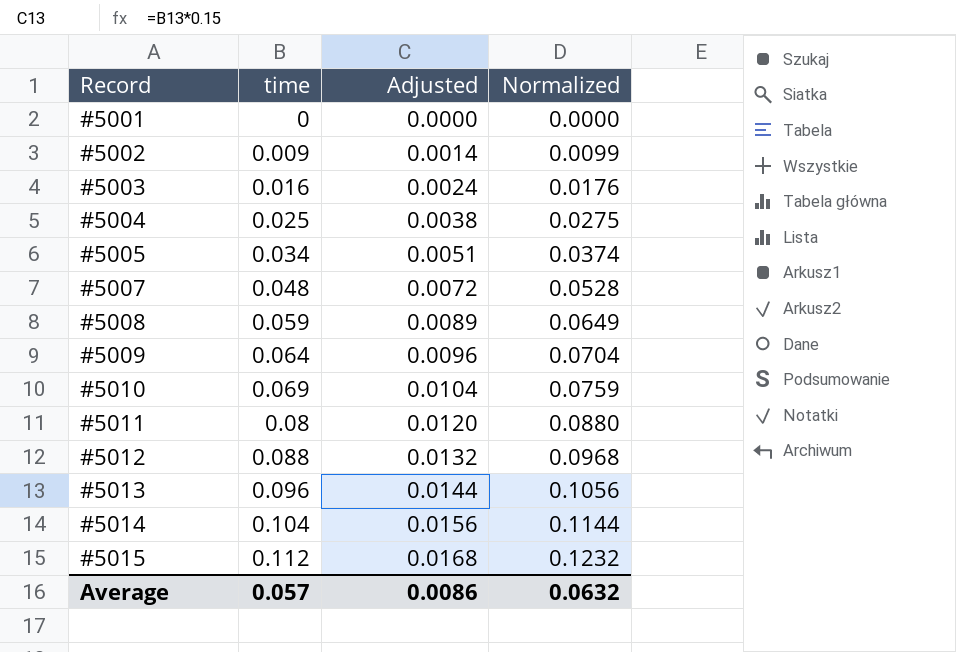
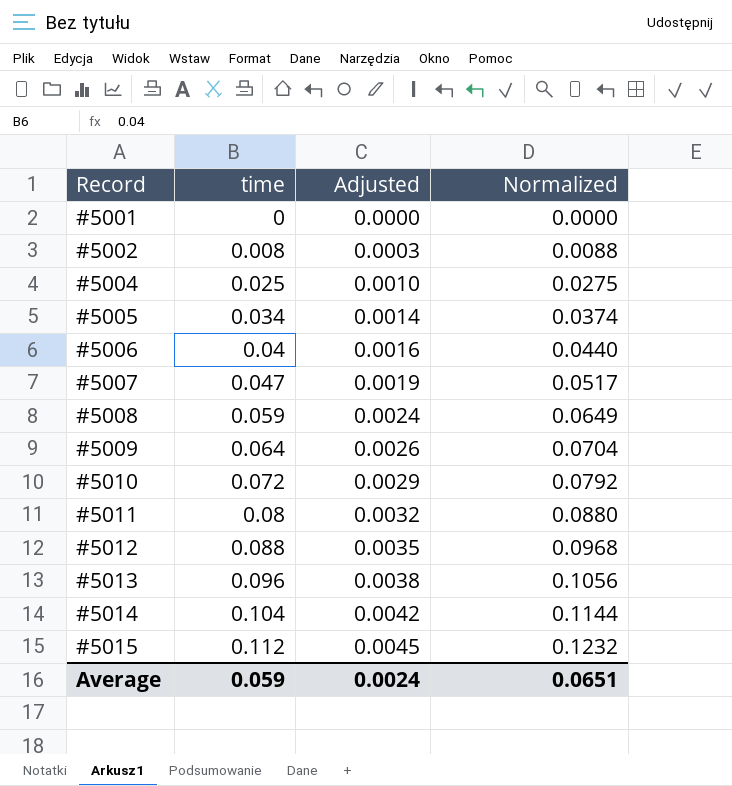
column Adjusted | formula: [time] * 0.15 -> [time] * 0.04
row #5003: 0.016 | 0.0024 | 0.0176 -> none
#5002 | time: 0.009 -> 0.008
#5002 | Normalized: 0.0099 -> 0.0088
row #5006: none -> 0.04 | 0.0016 | 0.0440
#5007 | time: 0.048 -> 0.047
#5007 | Normalized: 0.0528 -> 0.0517
#5010 | time: 0.069 -> 0.072
#5010 | Normalized: 0.0759 -> 0.0792
Average | time: 0.057 -> 0.059
Average | Adjusted: 0.0086 -> 0.0024
Average | Normalized: 0.0632 -> 0.0651

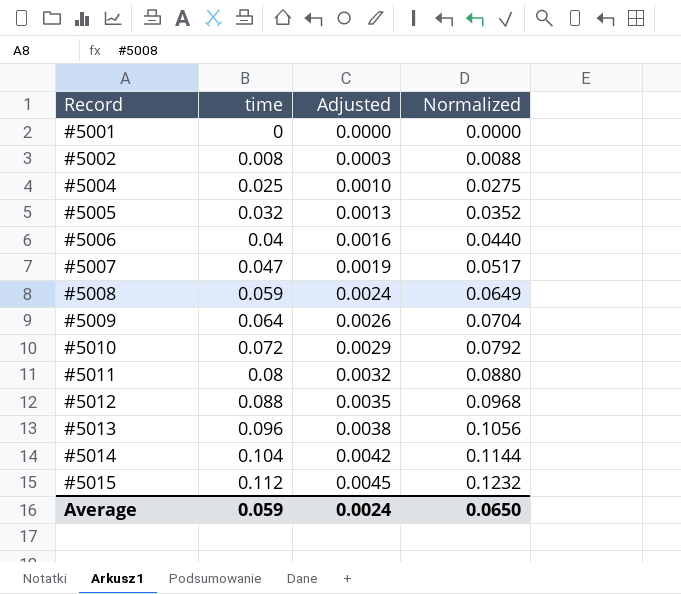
#5005 | time: 0.034 -> 0.032
#5005 | Adjusted: 0.0014 -> 0.0013
#5005 | Normalized: 0.0374 -> 0.0352
Average | Normalized: 0.0651 -> 0.0650

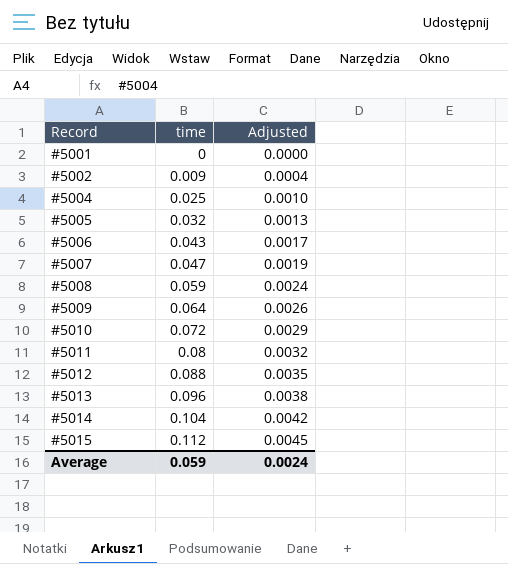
column Normalized | formula: [time] * 1.1 -> none
#5002 | time: 0.008 -> 0.009
#5002 | Adjusted: 0.0003 -> 0.0004
#5006 | time: 0.04 -> 0.043
#5006 | Adjusted: 0.0016 -> 0.0017

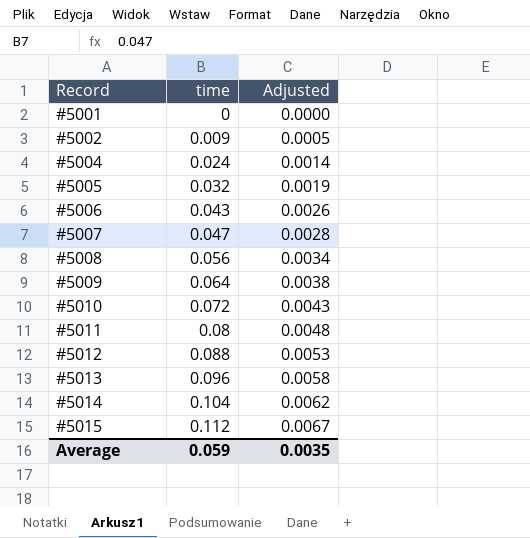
column Adjusted | formula: [time] * 0.04 -> [time] * 0.06
#5004 | time: 0.025 -> 0.024
#5008 | time: 0.059 -> 0.056
Average | Adjusted: 0.0024 -> 0.0035

